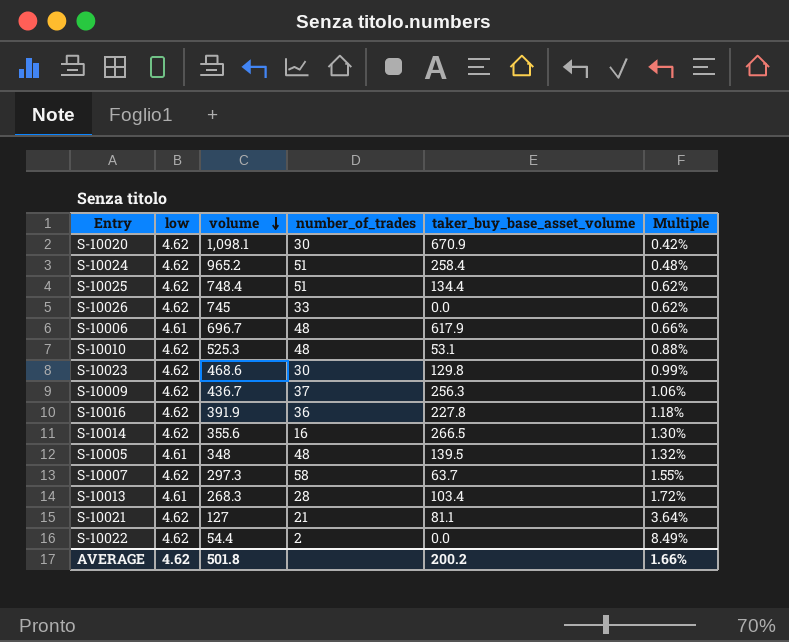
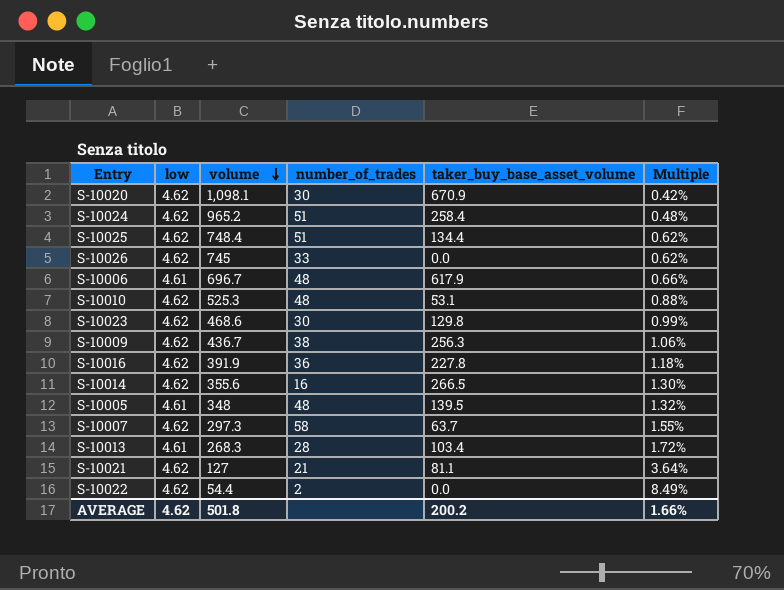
S-10009 | number_of_trades: 37 -> 38

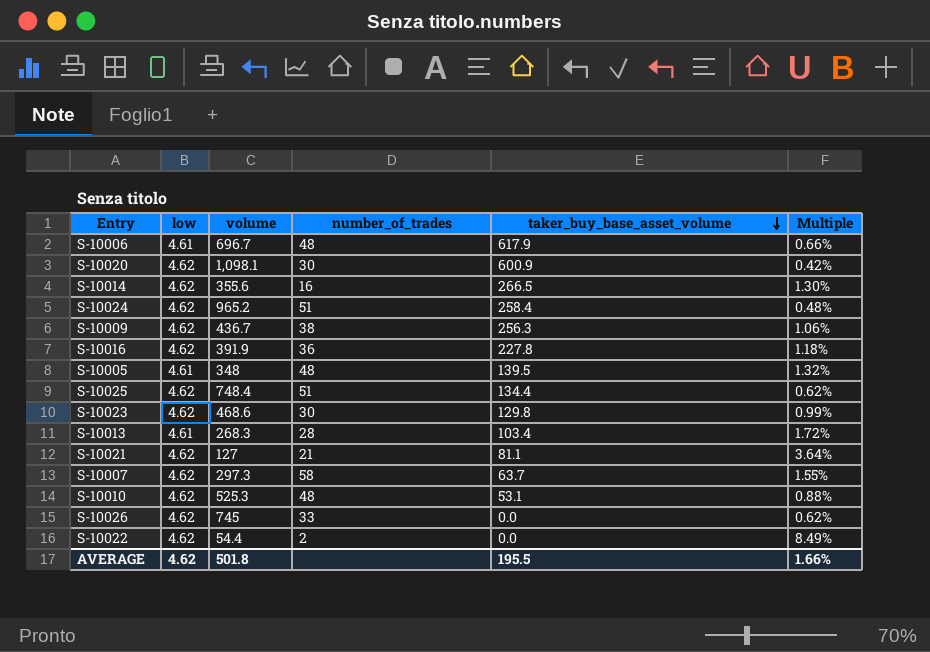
row order: volume descending -> taker_buy_base_asset_volume descending
S-10020 | taker_buy_base_asset_volume: 670.9 -> 600.9
AVERAGE | taker_buy_base_asset_volume: 200.2 -> 195.5

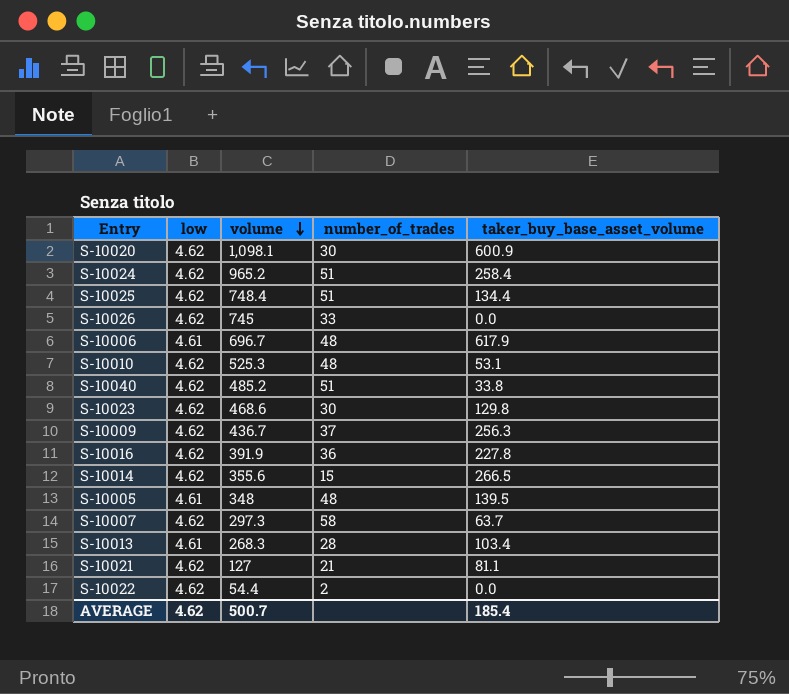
row order: taker_buy_base_asset_volume descending -> volume descending
column Multiple | formula: [low] / [volume] -> none
row S-10040: none -> 4.62 | 485.2 | 51 | 33.8
S-10009 | number_of_trades: 38 -> 37
S-10014 | number_of_trades: 16 -> 15
AVERAGE | volume: 501.8 -> 500.7
AVERAGE | taker_buy_base_asset_volume: 195.5 -> 185.4

